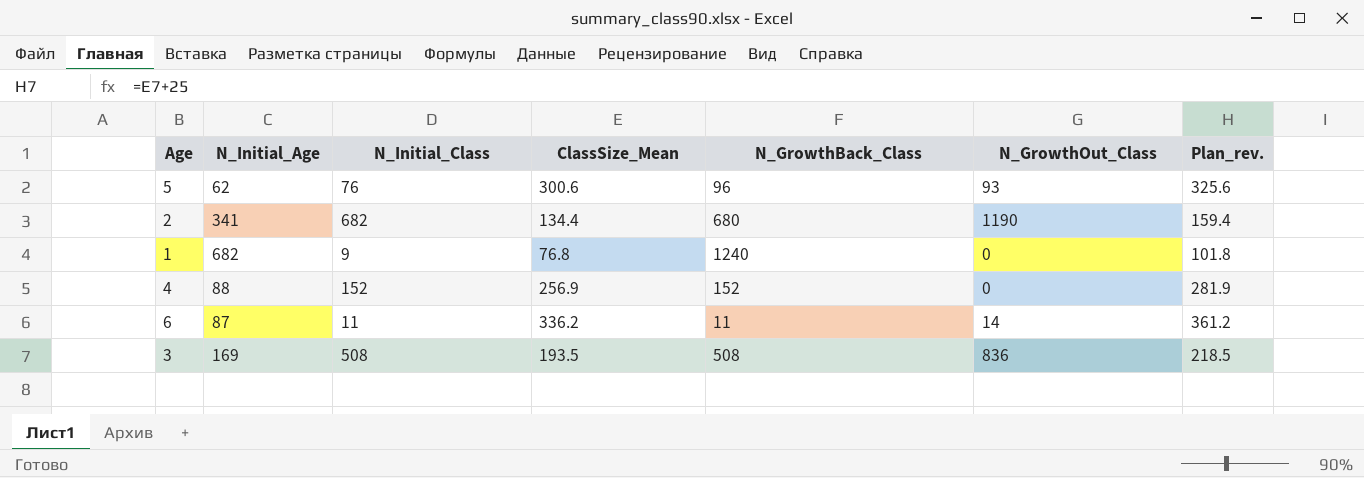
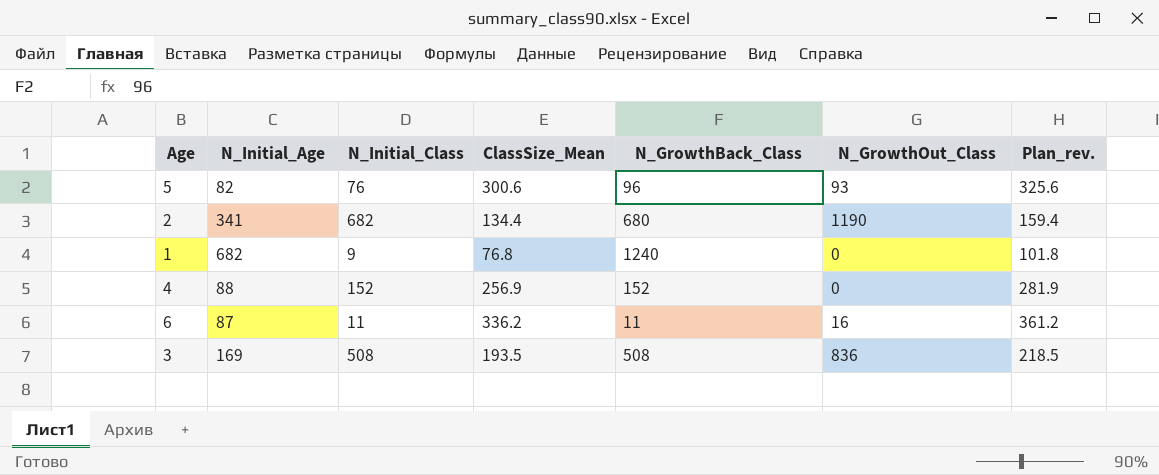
5 | N_Initial_Age: 62 -> 82
6 | N_GrowthOut_Class: 14 -> 16

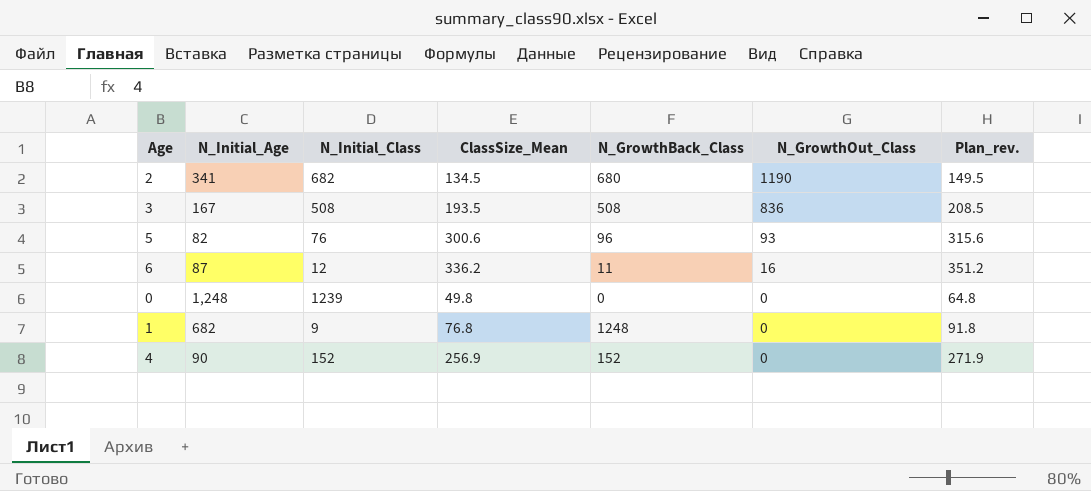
row order: none -> N_GrowthOut_Class descending
column Plan_rev. | formula: [ClassSize_Mean] + 25 -> [ClassSize_Mean] + 15
2 | ClassSize_Mean: 134.4 -> 134.5
3 | N_Initial_Age: 169 -> 167
6 | N_Initial_Class: 11 -> 12
row 0: none -> 1,248 | 1239 | 49.8 | 0 | 0 | 64.8
1 | N_GrowthBack_Class: 1240 -> 1248
4 | N_Initial_Age: 88 -> 90

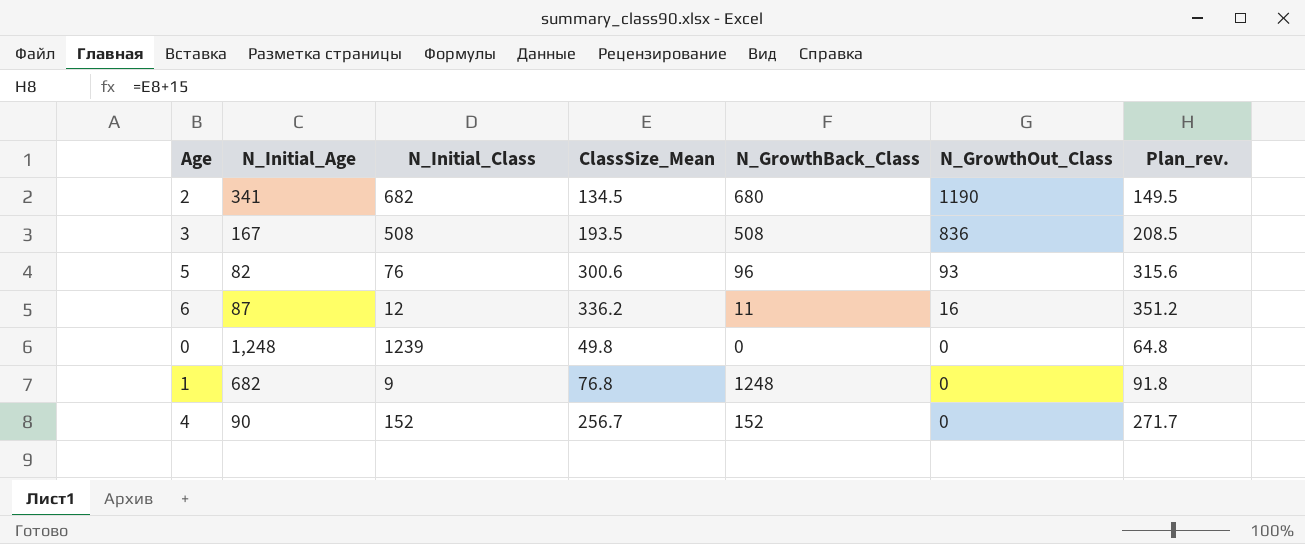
4 | ClassSize_Mean: 256.9 -> 256.7
4 | Plan_rev.: 271.9 -> 271.7

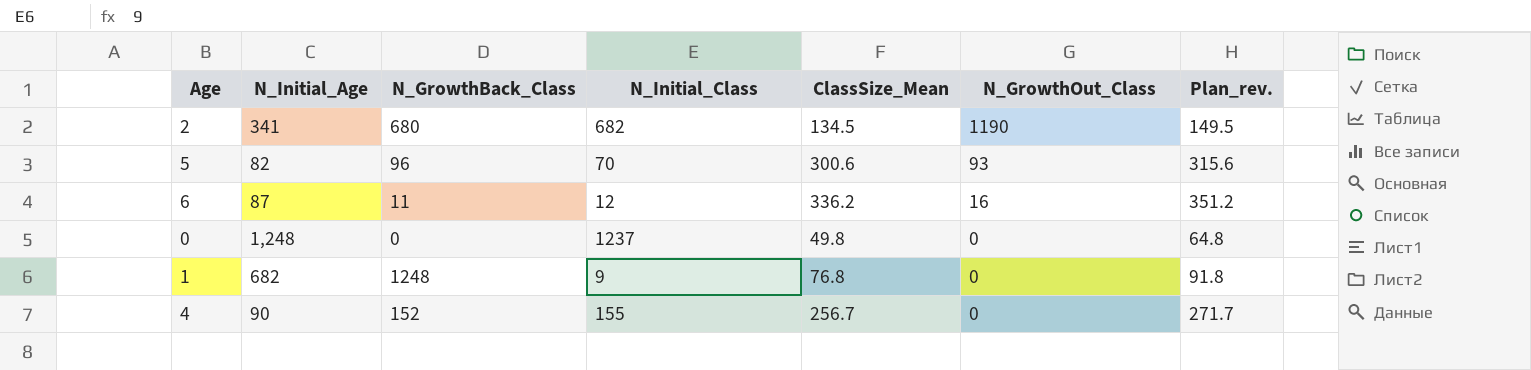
column N_GrowthBack_Class | position: 5 -> 3
row 3: 167 | 508 | 193.5 | 508 | 836 | 208.5 -> none
5 | N_Initial_Class: 76 -> 70
0 | N_Initial_Class: 1239 -> 1237
4 | N_Initial_Class: 152 -> 155

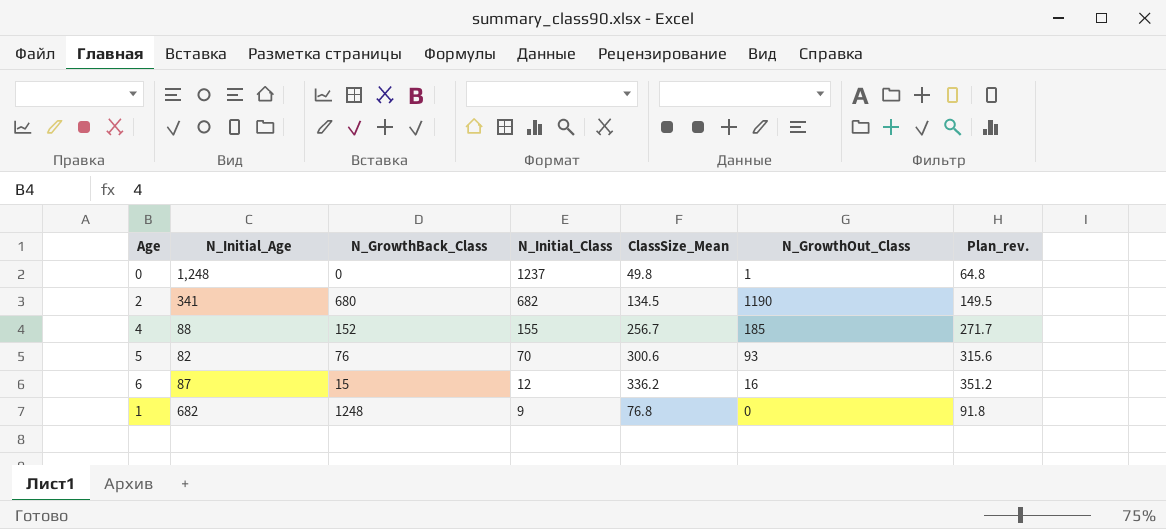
row order: N_GrowthOut_Class descending -> N_Initial_Class descending
0 | N_GrowthOut_Class: 0 -> 1
4 | N_Initial_Age: 90 -> 88
4 | N_GrowthOut_Class: 0 -> 185
5 | N_GrowthBack_Class: 96 -> 76
6 | N_GrowthBack_Class: 11 -> 15

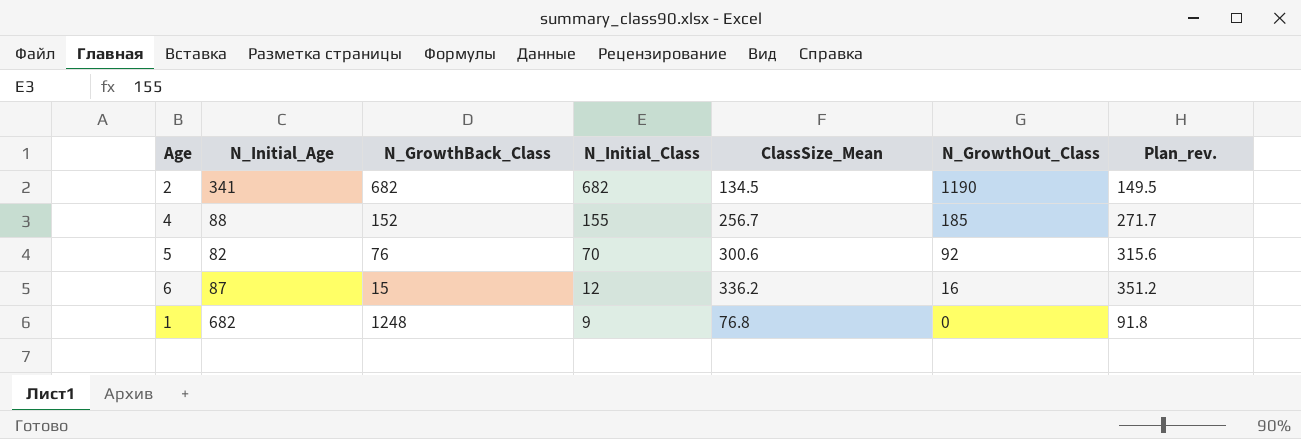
row 0: 1,248 | 0 | 1237 | 49.8 | 1 | 64.8 -> none
2 | N_GrowthBack_Class: 680 -> 682
5 | N_GrowthOut_Class: 93 -> 92

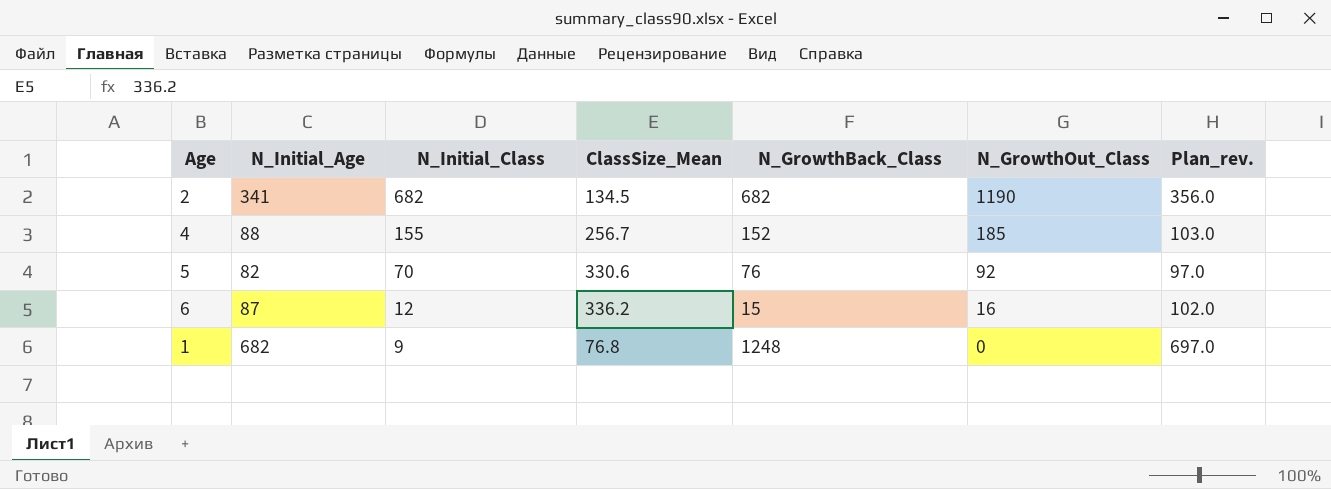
column N_GrowthBack_Class | position: 3 -> 5
column Plan_rev. | formula: [ClassSize_Mean] + 15 -> [N_Initial_Age] + 15
5 | ClassSize_Mean: 300.6 -> 330.6

